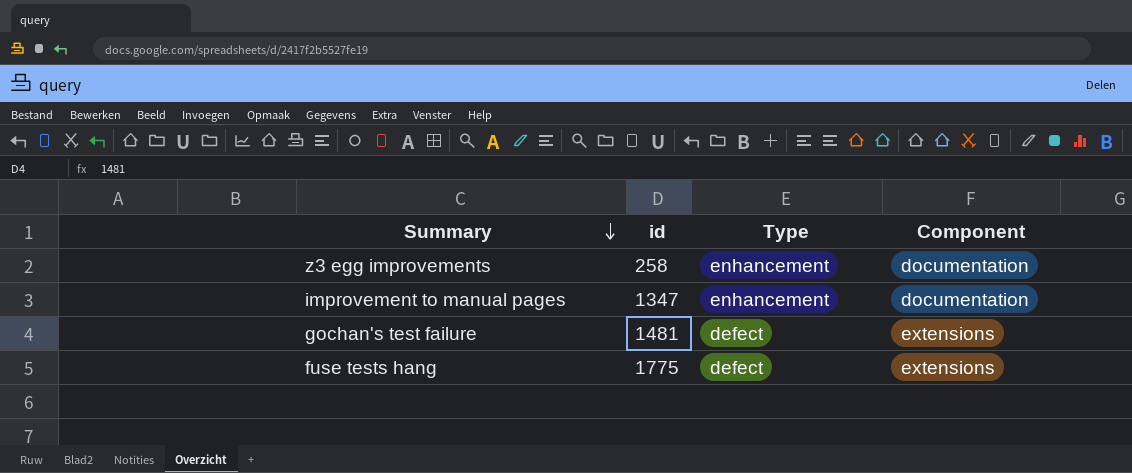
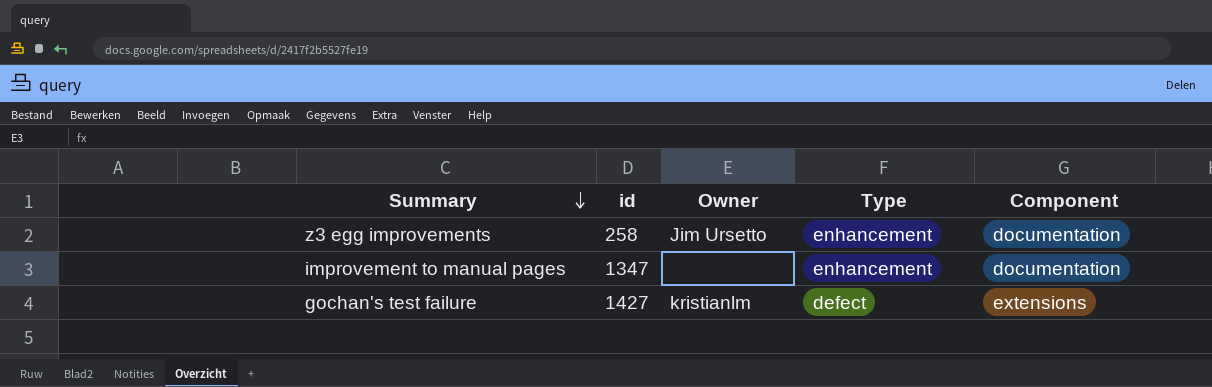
column Owner | position: none -> 3
row fuse tests hang: 1775 | defect | extensions -> none
gochan's test failure | id: 1481 -> 1427

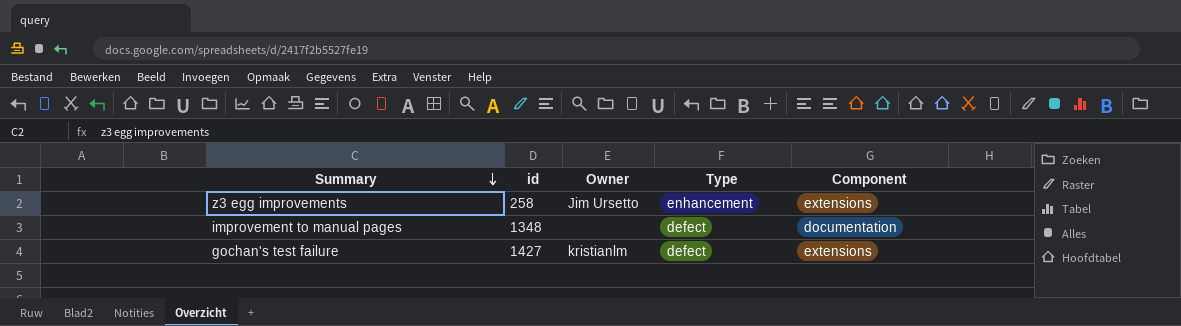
z3 egg improvements | Component: documentation -> extensions
improvement to manual pages | id: 1347 -> 1348
improvement to manual pages | Type: enhancement -> defect

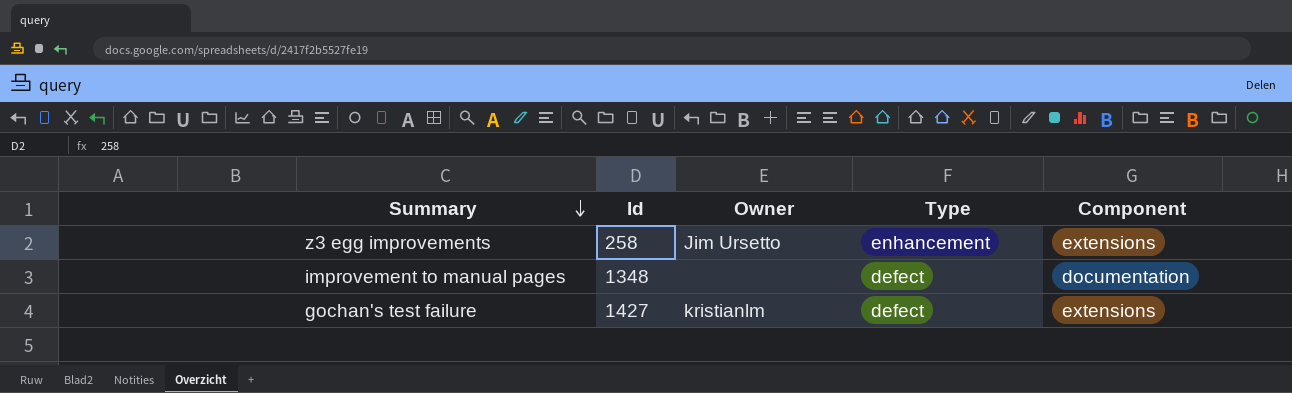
column name: id -> Id

